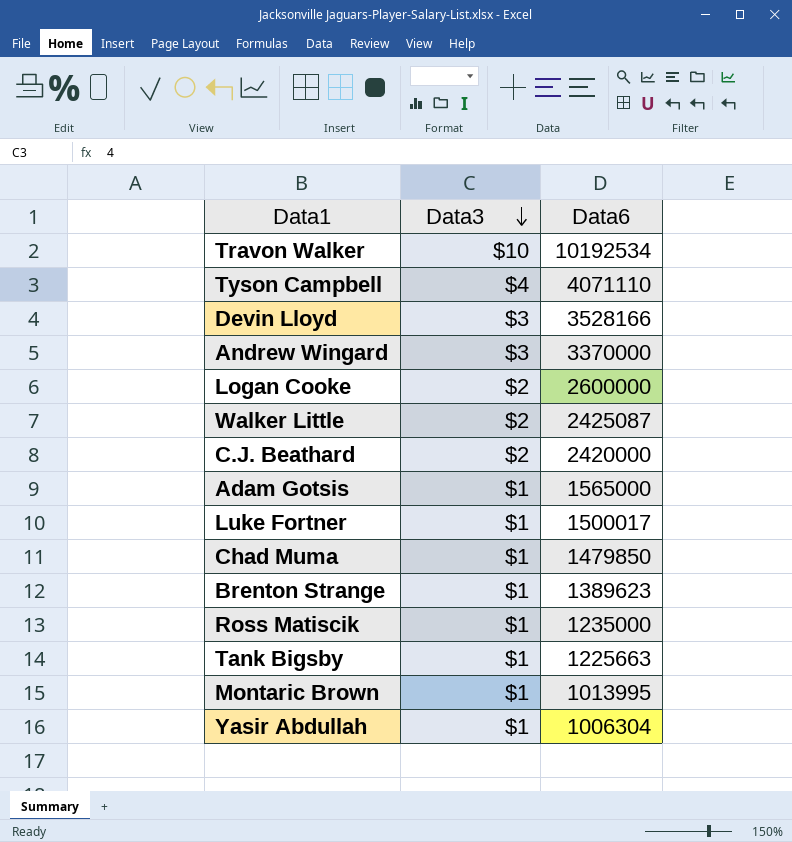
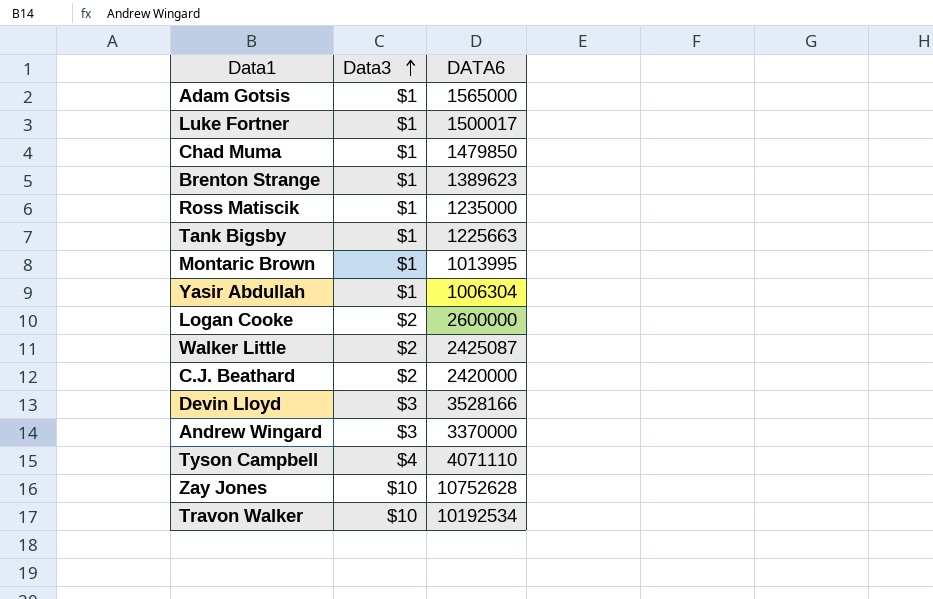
row order: Data3 descending -> Data3 ascending
column name: Data6 -> DATA6
row Zay Jones: none -> $10 | 10752628

